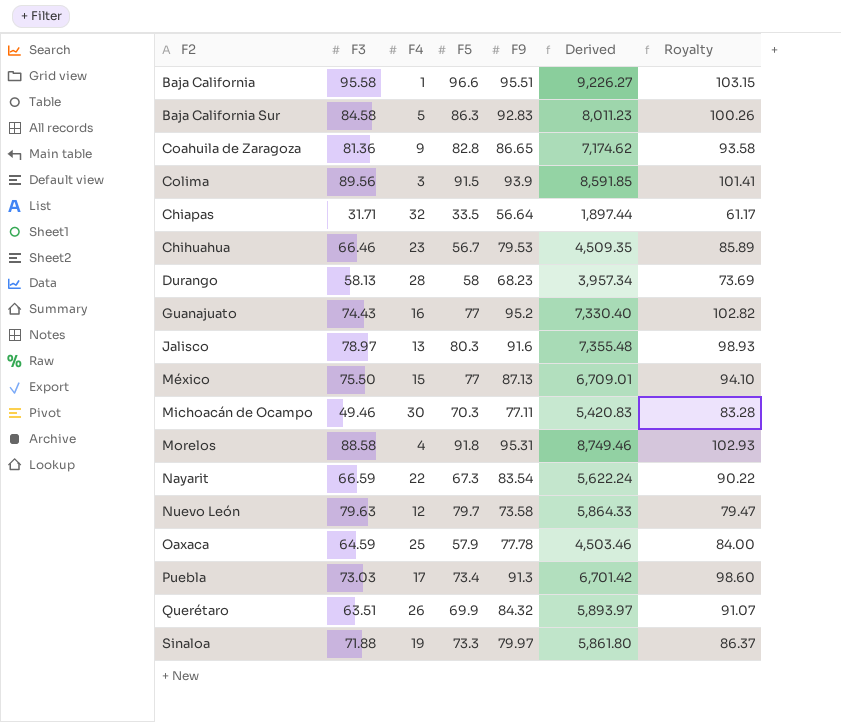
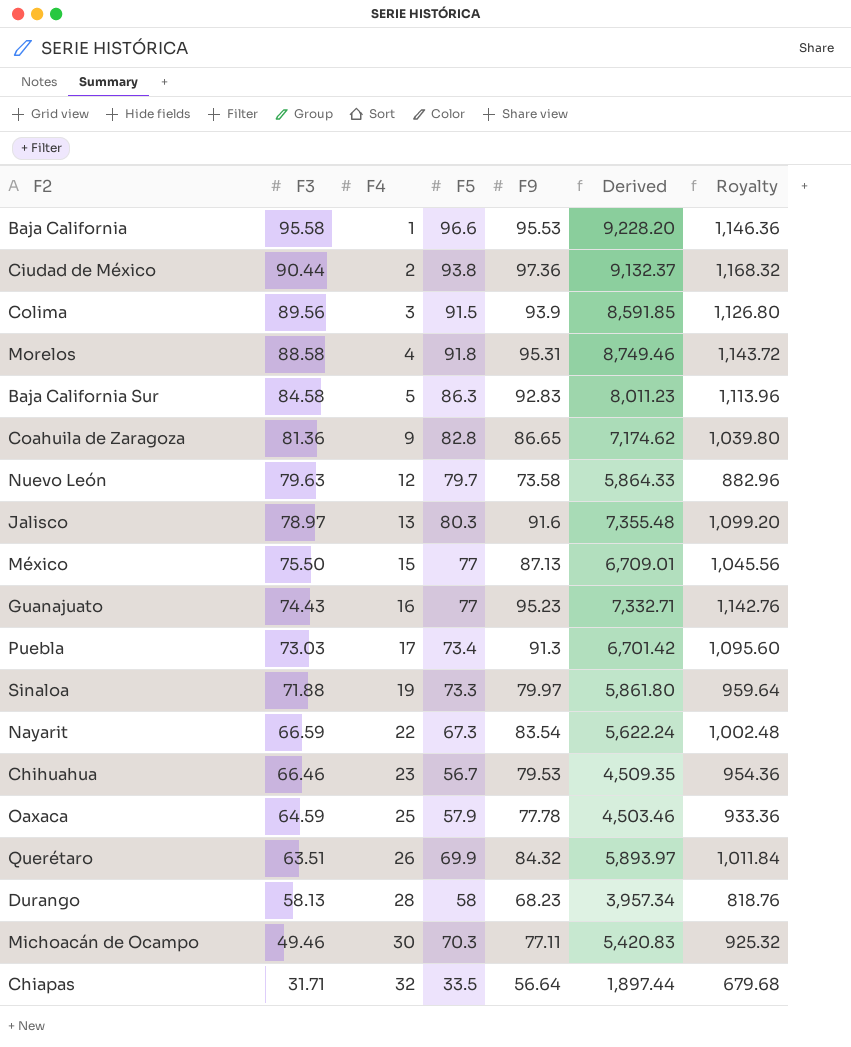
row order: none -> F3 descending
column Royalty | formula: [F9] * 1.08 -> [F9] * 12
Baja California | F9: 95.51 -> 95.53
Baja California | Derived: 9,226.27 -> 9,228.20
row Ciudad de México: none -> 90.44 | 2 | 93.8 | 97.36 | 9,132.37 | 1,168.32
Guanajuato | F9: 95.2 -> 95.23
Guanajuato | Derived: 7,330.40 -> 7,332.71

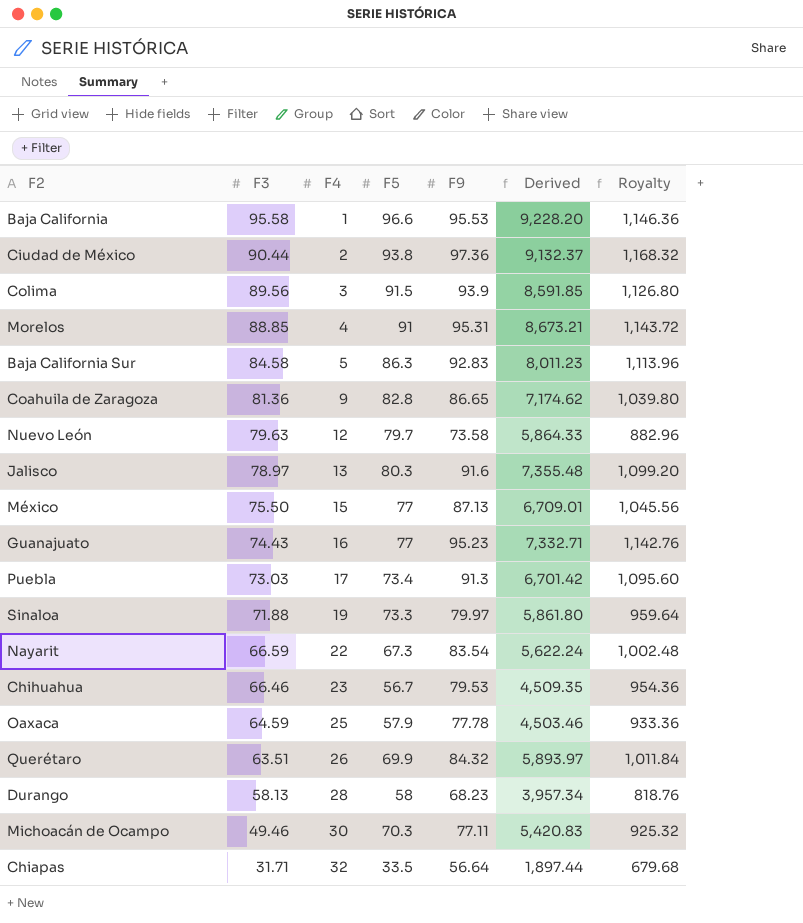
Morelos | F3: 88.58 -> 88.85
Morelos | F5: 91.8 -> 91
Morelos | Derived: 8,749.46 -> 8,673.21

